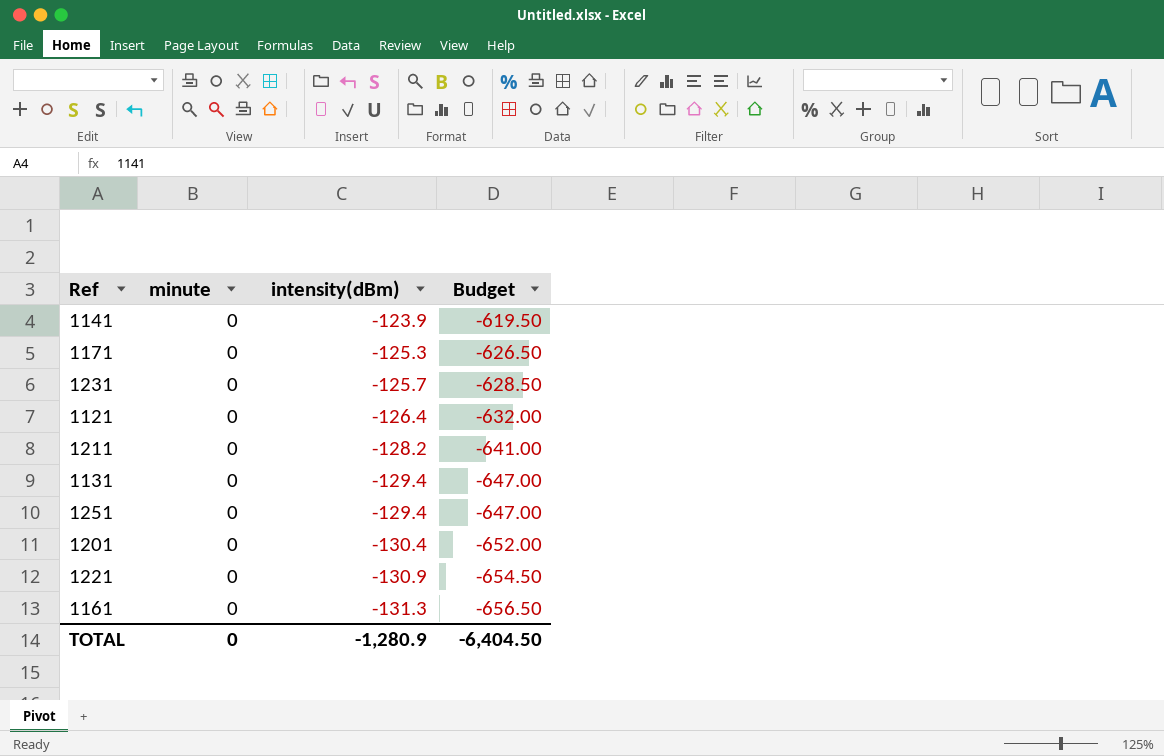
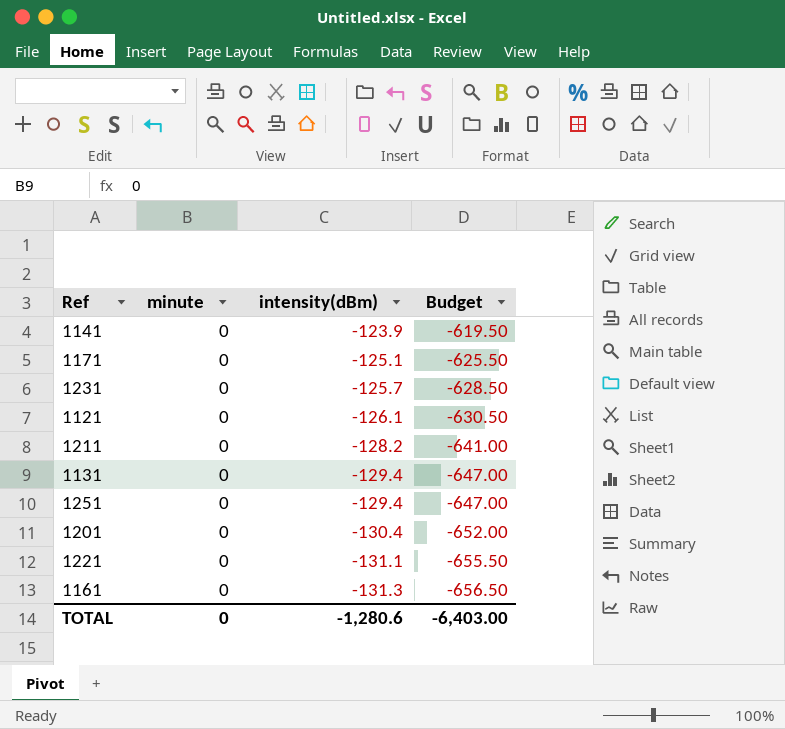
1171 | intensity(dBm): -125.3 -> -125.1
1171 | Budget: -626.50 -> -625.50
1121 | intensity(dBm): -126.4 -> -126.1
1121 | Budget: -632.00 -> -630.50
1221 | intensity(dBm): -130.9 -> -131.1
1221 | Budget: -654.50 -> -655.50
TOTAL | intensity(dBm): -1,280.9 -> -1,280.6
TOTAL | Budget: -6,404.50 -> -6,403.00

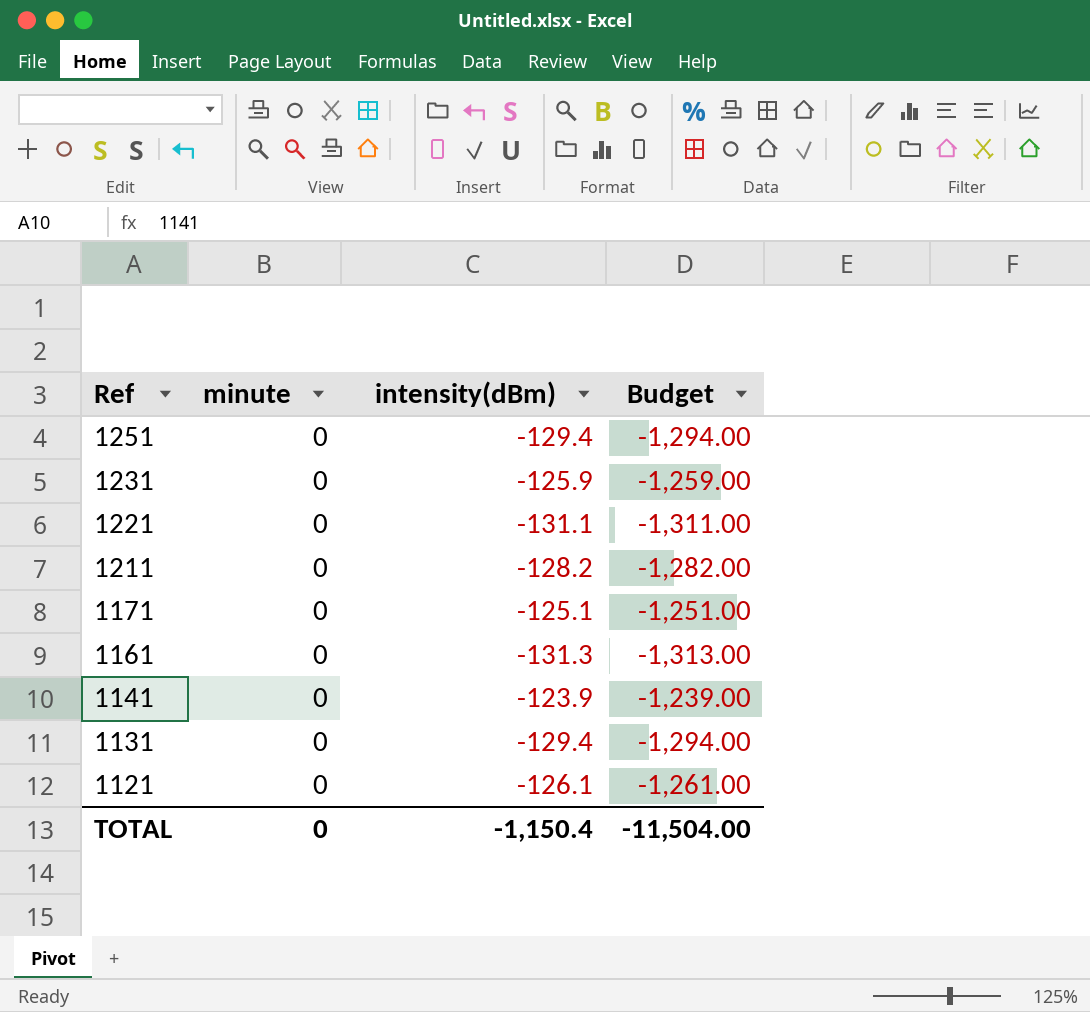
row order: intensity(dBm) descending -> Ref descending
column Budget | formula: [intensity(dBm)] * 5 -> [intensity(dBm)] * 10
row 1201: 0 | -130.4 | -652.00 -> none
1231 | intensity(dBm): -125.7 -> -125.9
TOTAL | intensity(dBm): -1,280.6 -> -1,150.4
TOTAL | Budget: -6,403.00 -> -11,504.00

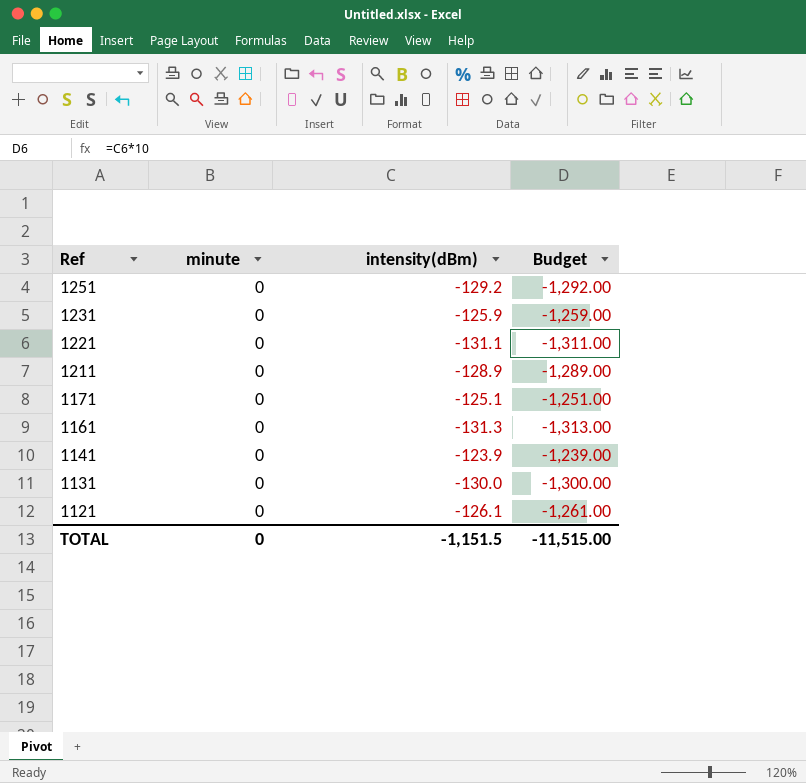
1251 | intensity(dBm): -129.4 -> -129.2
1251 | Budget: -1,294.00 -> -1,292.00
1211 | intensity(dBm): -128.2 -> -128.9
1211 | Budget: -1,282.00 -> -1,289.00
1131 | intensity(dBm): -129.4 -> -130.0
1131 | Budget: -1,294.00 -> -1,300.00
TOTAL | intensity(dBm): -1,150.4 -> -1,151.5
TOTAL | Budget: -11,504.00 -> -11,515.00

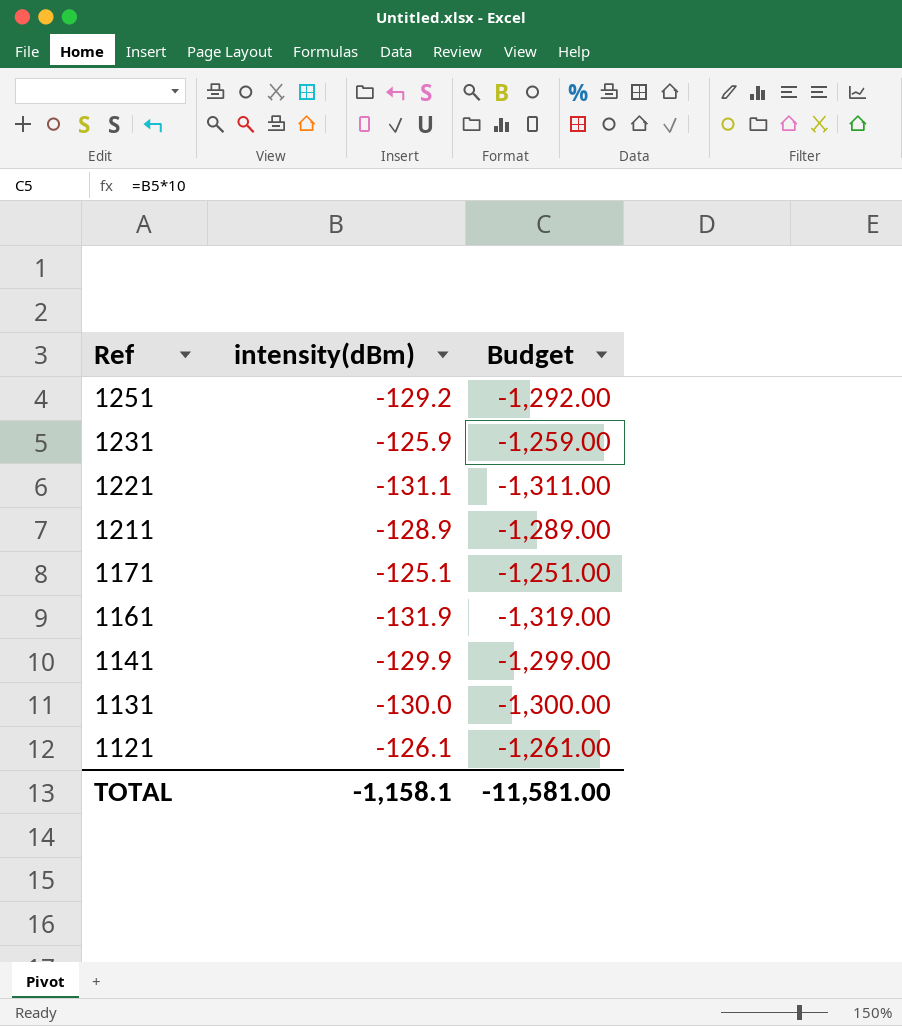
column minute | position: 2 -> none
1161 | intensity(dBm): -131.3 -> -131.9
1161 | Budget: -1,313.00 -> -1,319.00
1141 | intensity(dBm): -123.9 -> -129.9
1141 | Budget: -1,239.00 -> -1,299.00
TOTAL | intensity(dBm): -1,151.5 -> -1,158.1
TOTAL | Budget: -11,515.00 -> -11,581.00

